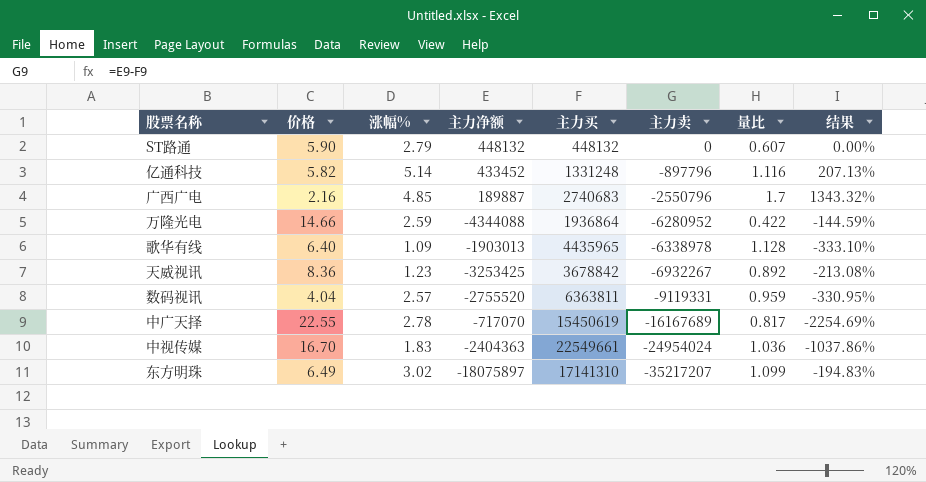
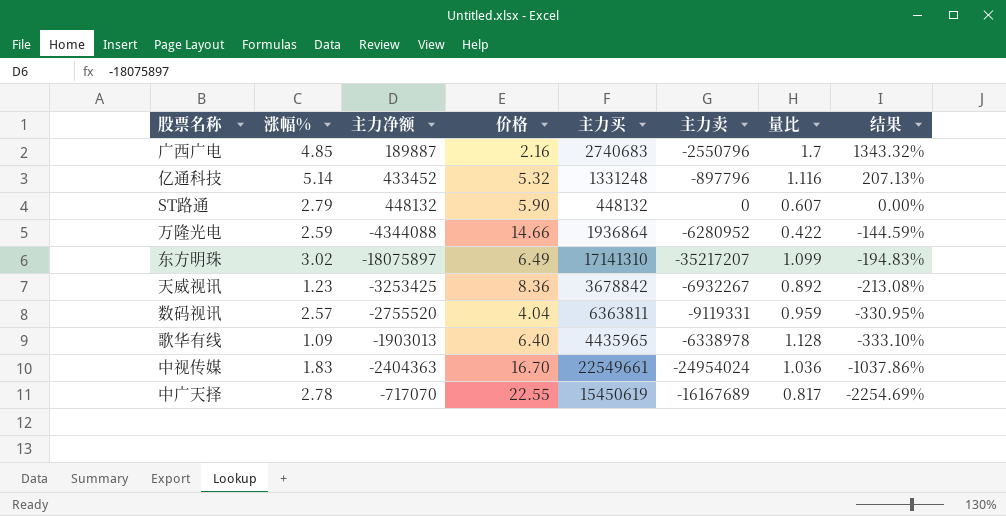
row order: 主力卖 descending -> 结果 descending
column 价格 | position: 2 -> 4
亿通科技 | 价格: 5.82 -> 5.32

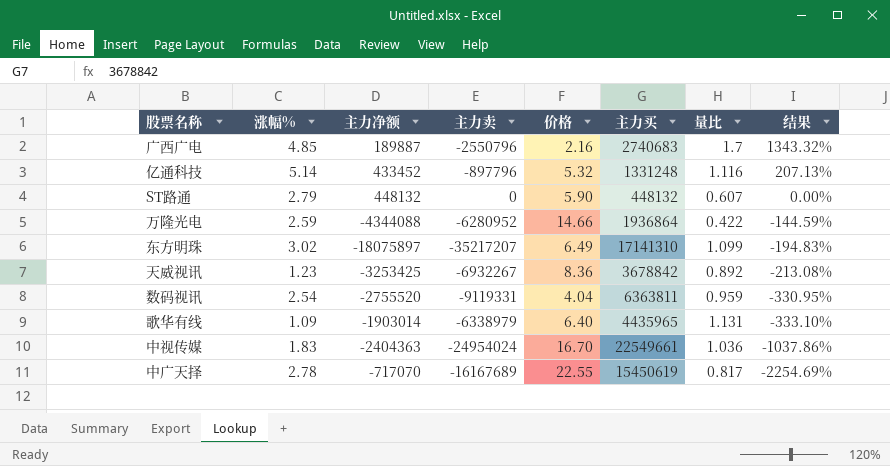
column 主力卖 | position: 6 -> 4
数码视讯 | 涨幅%: 2.57 -> 2.54
歌华有线 | 主力净额: -1903013 -> -1903014
歌华有线 | 主力卖: -6338978 -> -6338979
歌华有线 | 量比: 1.128 -> 1.131

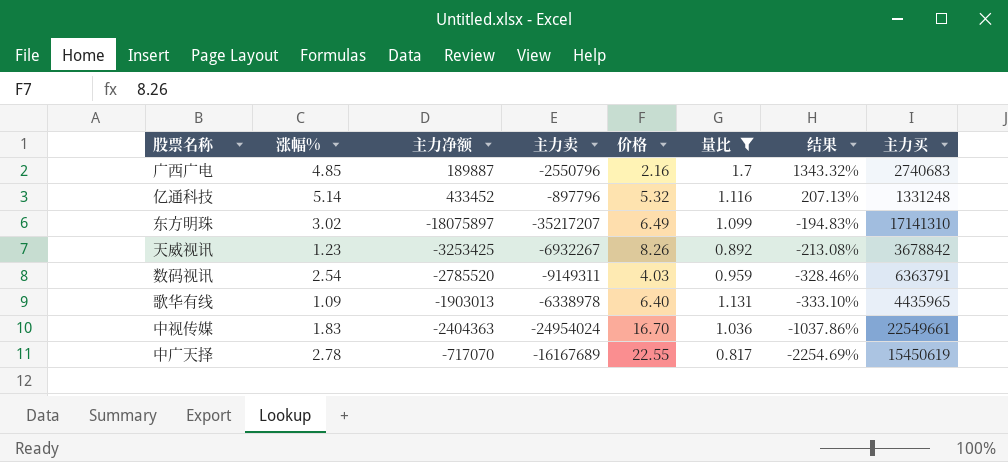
filter: none -> 量比 >= 0.817
column 主力买 | position: 6 -> 8
天威视讯 | 价格: 8.36 -> 8.26
数码视讯 | 主力净额: -2755520 -> -2785520
数码视讯 | 主力卖: -9119331 -> -9149311
数码视讯 | 价格: 4.04 -> 4.03
数码视讯 | 结果: -330.95% -> -328.46%
数码视讯 | 主力买: 6363811 -> 6363791
歌华有线 | 主力净额: -1903014 -> -1903013
歌华有线 | 主力卖: -6338979 -> -6338978

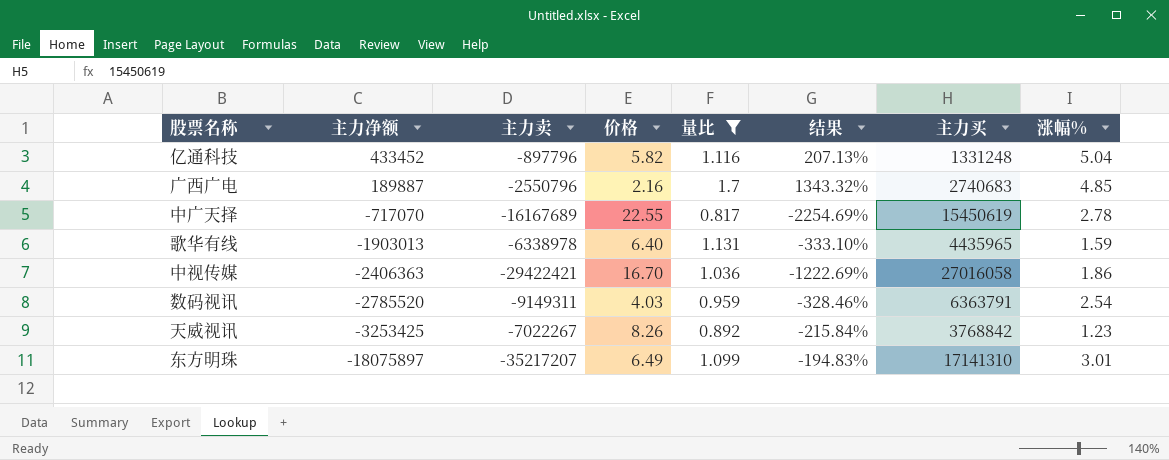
row order: 结果 descending -> 主力净额 descending
column 涨幅% | position: 2 -> 8
亿通科技 | 价格: 5.32 -> 5.82
亿通科技 | 涨幅%: 5.14 -> 5.04
歌华有线 | 涨幅%: 1.09 -> 1.59
中视传媒 | 主力净额: -2404363 -> -2406363
中视传媒 | 主力卖: -24954024 -> -29422421
中视传媒 | 结果: -1037.86% -> -1222.69%
中视传媒 | 主力买: 22549661 -> 27016058
中视传媒 | 涨幅%: 1.83 -> 1.86
天威视讯 | 主力卖: -6932267 -> -7022267
天威视讯 | 结果: -213.08% -> -215.84%
天威视讯 | 主力买: 3678842 -> 3768842
东方明珠 | 涨幅%: 3.02 -> 3.01

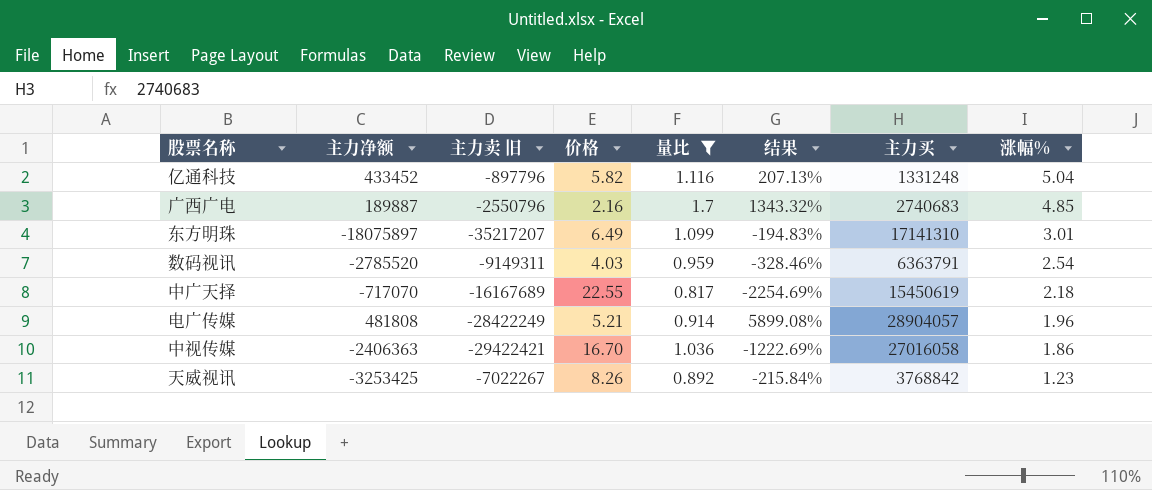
row order: 主力净额 descending -> 涨幅% descending
column name: 主力卖 -> 主力卖 旧
row 歌华有线: -1903013 | -6338978 | 6.40 | 1.131 | -333.10% | 4435965 | 1.59 -> none
中广天择 | 涨幅%: 2.78 -> 2.18
row 电广传媒: none -> 481808 | -28422249 | 5.21 | 0.914 | 5899.08% | 28904057 | 1.96

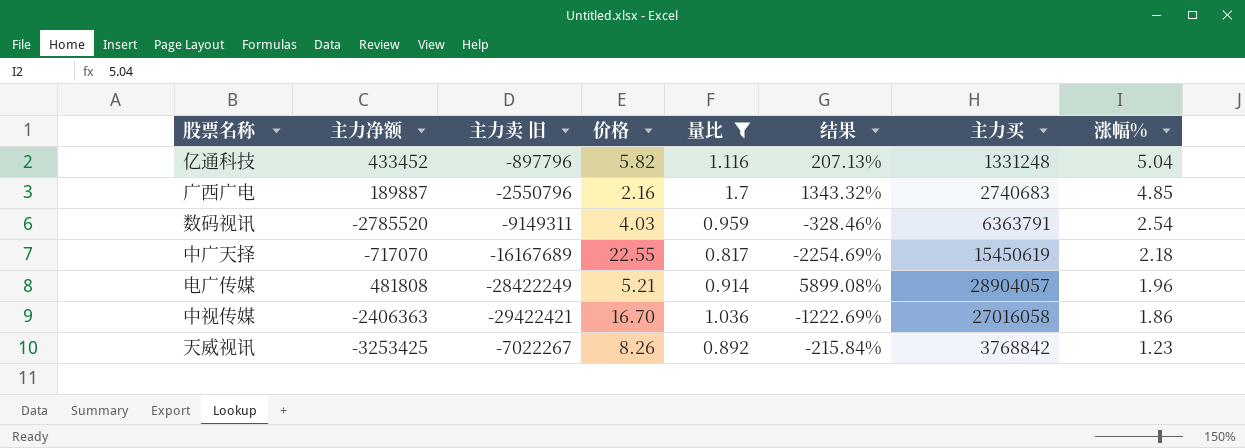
row 东方明珠: -18075897 | -35217207 | 6.49 | 1.099 | -194.83% | 17141310 | 3.01 -> none

